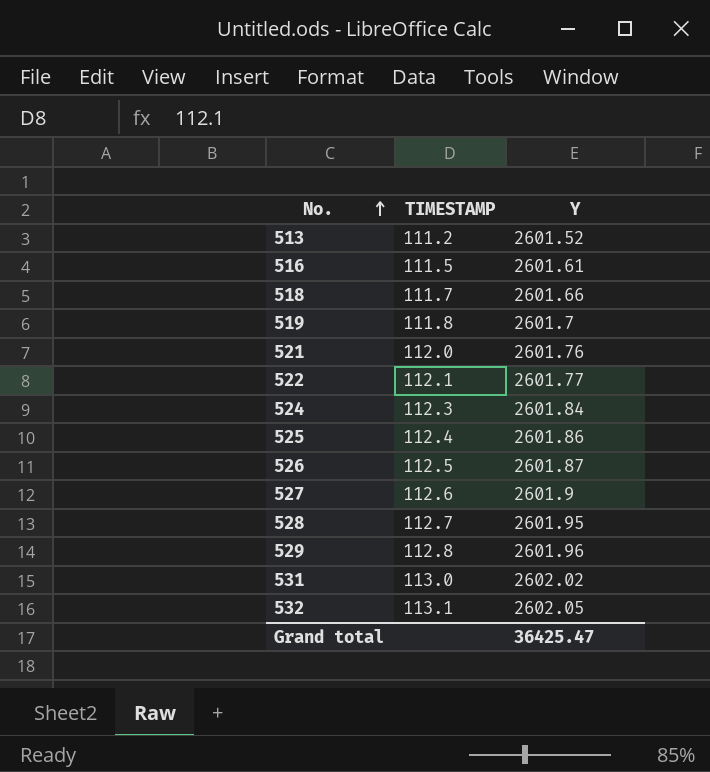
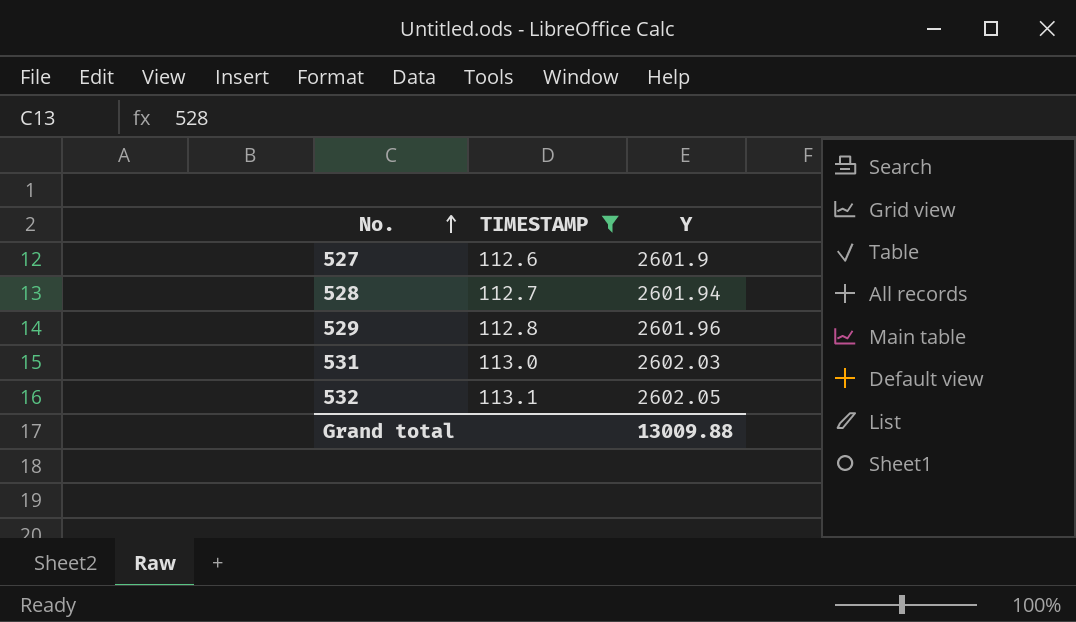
filter: none -> TIMESTAMP >= 112.6
528 | Y: 2601.95 -> 2601.94
531 | Y: 2602.02 -> 2602.03
Grand total | Y: 36425.47 -> 13009.88

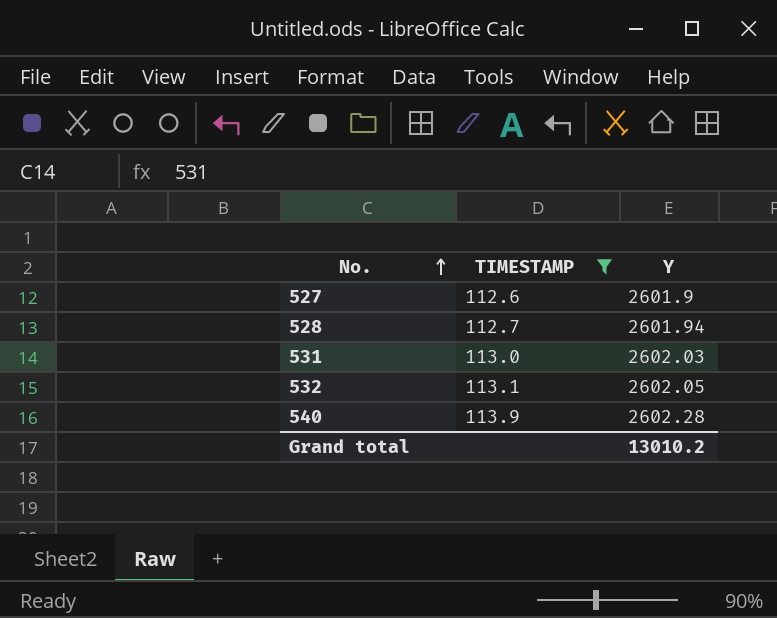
row 529: 112.8 | 2601.96 -> none
row 540: none -> 113.9 | 2602.28
Grand total | Y: 13009.88 -> 13010.2

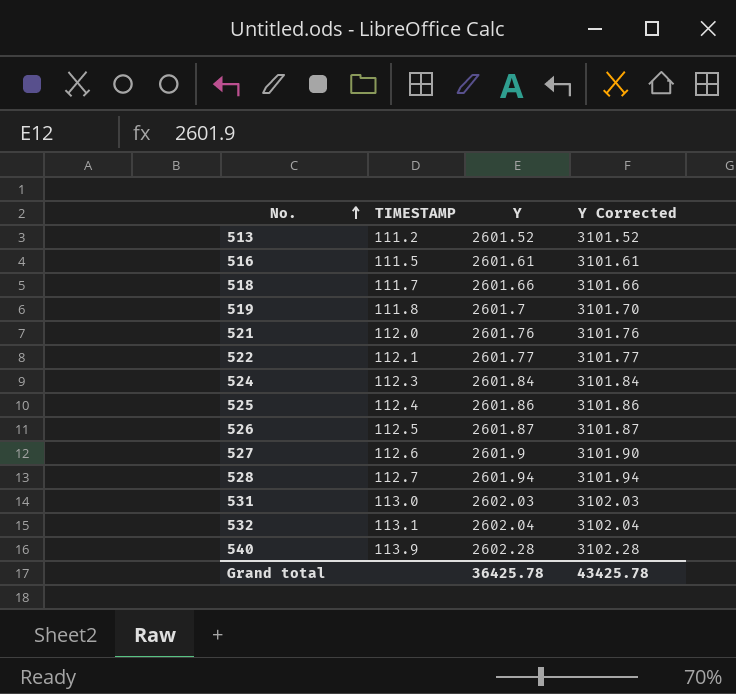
filter: TIMESTAMP >= 112.6 -> none
column Y Corrected | formula: none -> [Y] + 500
532 | Y: 2602.05 -> 2602.04
Grand total | Y: 13010.2 -> 36425.78

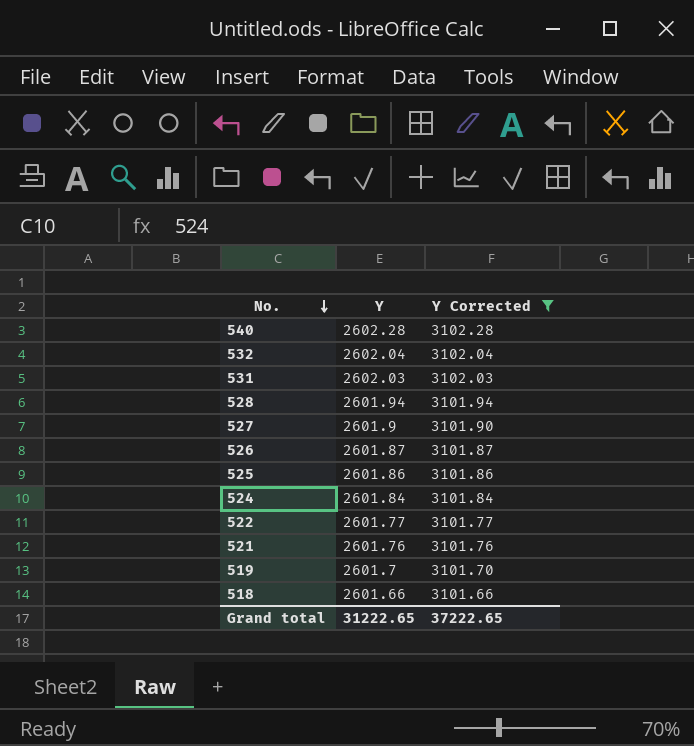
filter: none -> Y Corrected >= 3101.66
row order: No. ascending -> No. descending
column TIMESTAMP | position: 2 -> none
Grand total | Y: 36425.78 -> 31222.65
Grand total | Y Corrected: 43425.78 -> 37222.65

